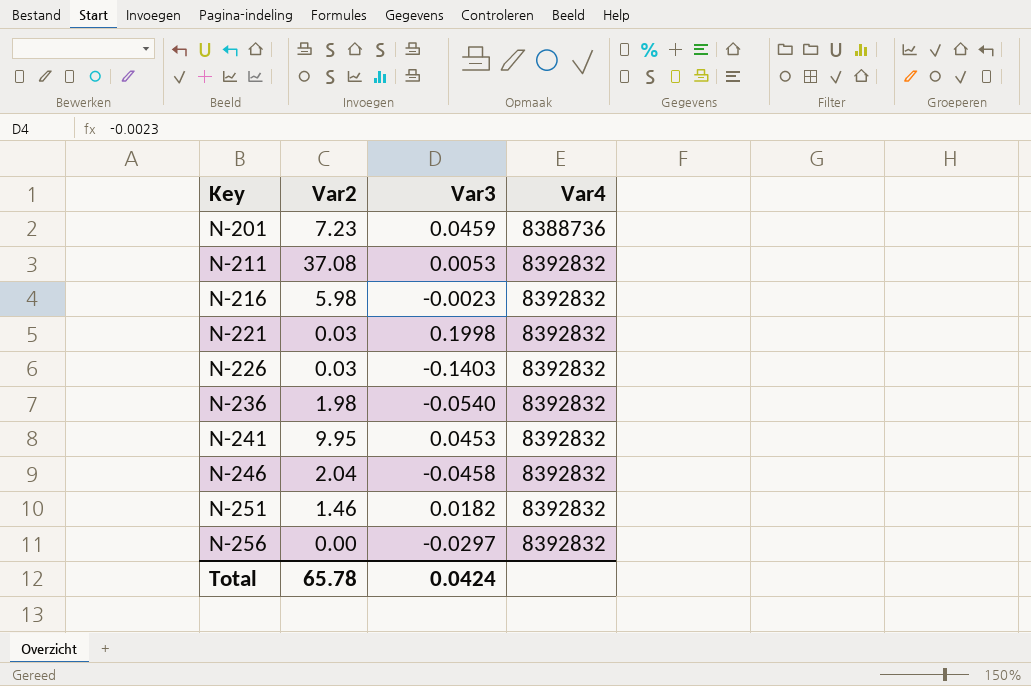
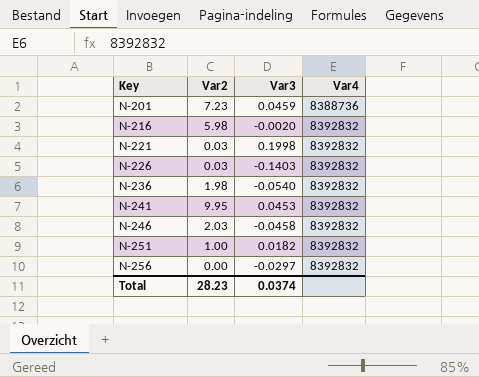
row N-211: 37.08 | 0.0053 | 8392832 -> none
N-216 | Var3: -0.0023 -> -0.0020
N-246 | Var2: 2.04 -> 2.03
N-251 | Var2: 1.46 -> 1.00
Total | Var2: 65.78 -> 28.23
Total | Var3: 0.0424 -> 0.0374

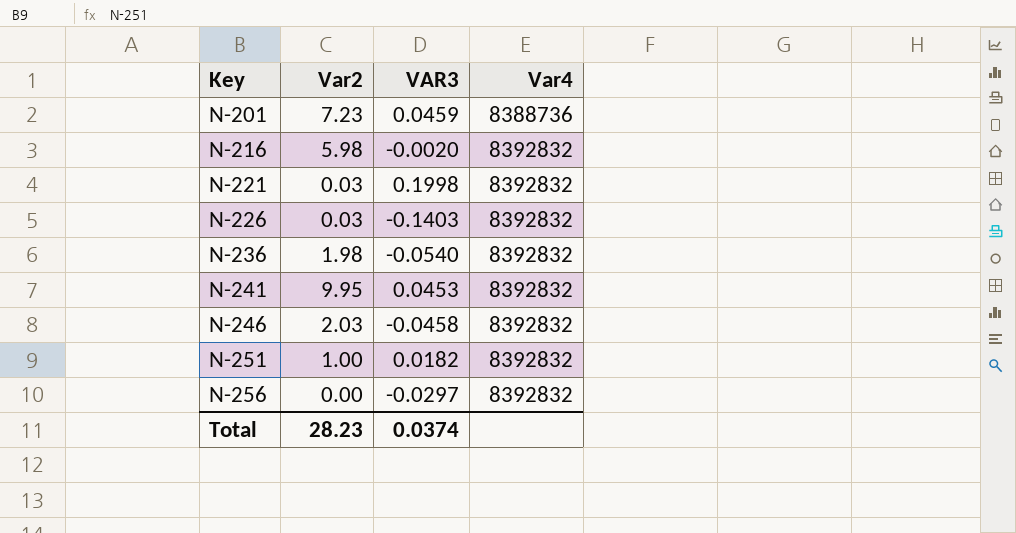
column name: Var3 -> VAR3

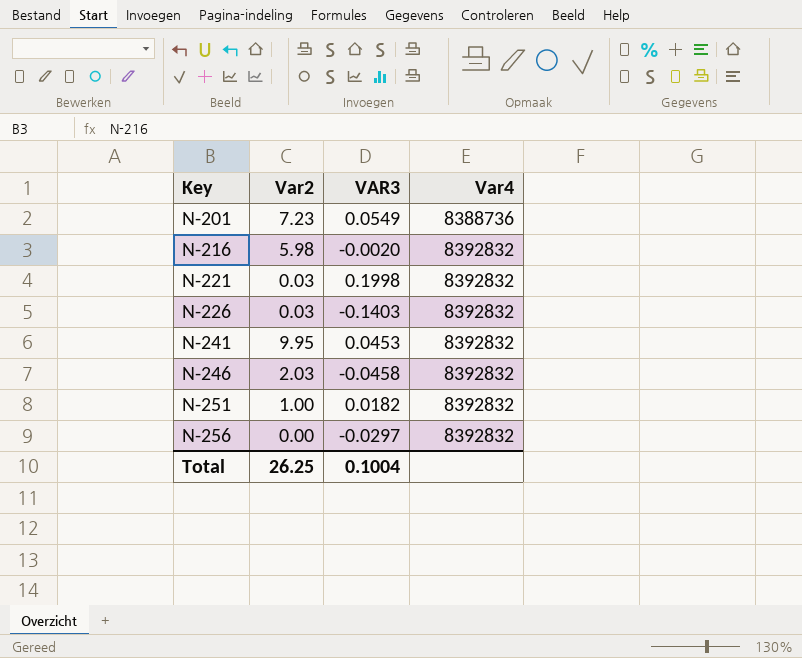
row N-236: 1.98 | -0.0540 | 8392832 -> none
N-201 | VAR3: 0.0459 -> 0.0549
Total | Var2: 28.23 -> 26.25
Total | VAR3: 0.0374 -> 0.1004

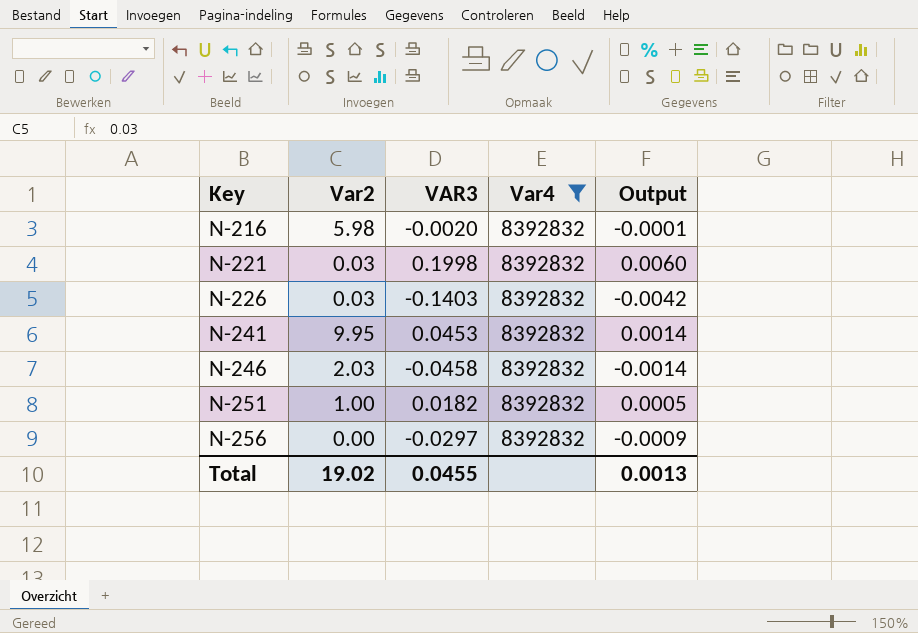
filter: none -> Var4 = 8392832
column Output | formula: none -> [VAR3] * 0.03
Total | Var2: 26.25 -> 19.02
Total | VAR3: 0.1004 -> 0.0455

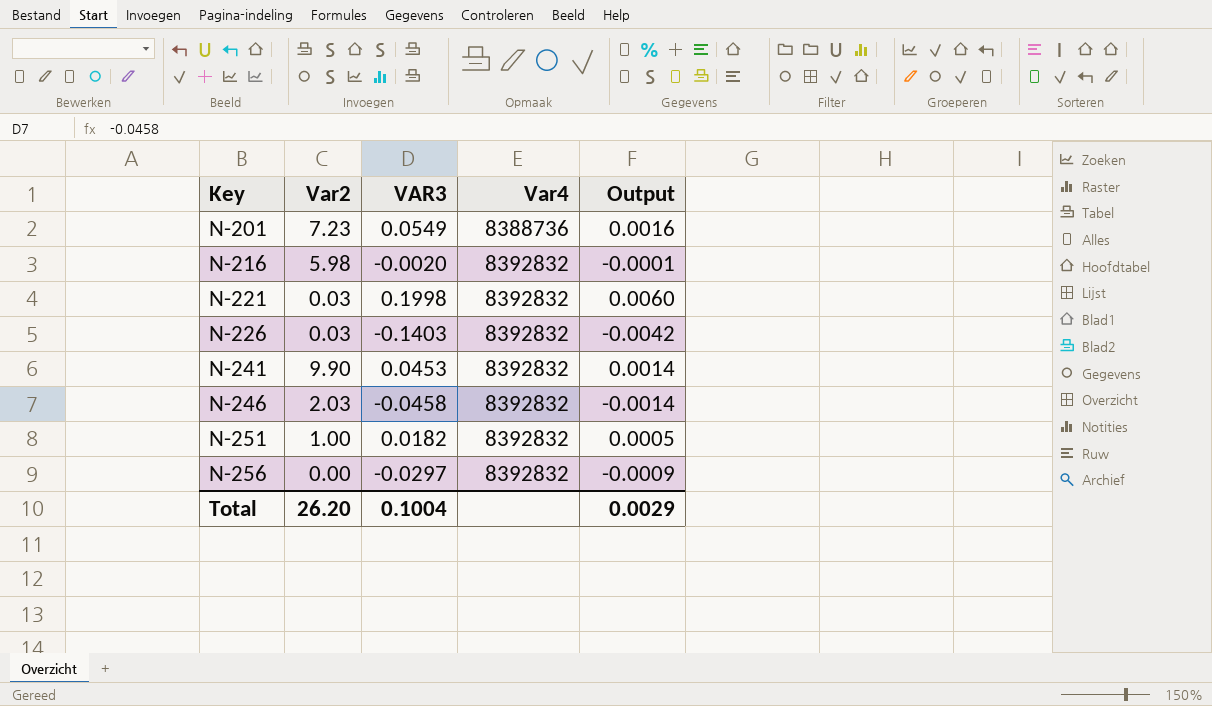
filter: Var4 = 8392832 -> none
N-241 | Var2: 9.95 -> 9.90
Total | Var2: 19.02 -> 26.20
Total | VAR3: 0.0455 -> 0.1004
Total | Output: 0.0013 -> 0.0029

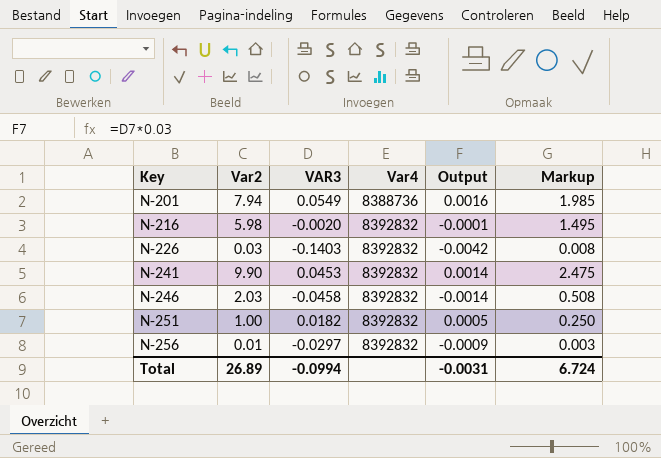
column Markup | formula: none -> [Var2] * 0.25
row N-221: 0.03 | 0.1998 | 8392832 | 0.0060 -> none
N-201 | Var2: 7.23 -> 7.94
N-256 | Var2: 0.00 -> 0.01
Total | Var2: 26.20 -> 26.89
Total | VAR3: 0.1004 -> -0.0994
Total | Output: 0.0029 -> -0.0031

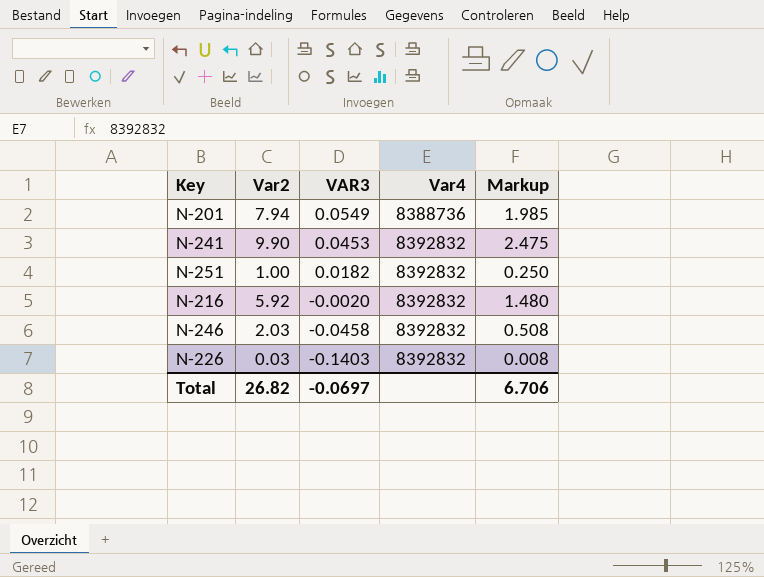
row order: Key ascending -> VAR3 descending
column Output | formula: [VAR3] * 0.03 -> none
row N-256: 0.01 | -0.0297 | 8392832 | -0.0009 | 0.003 -> none
N-216 | Var2: 5.98 -> 5.92
N-216 | Markup: 1.495 -> 1.480
Total | Var2: 26.89 -> 26.82
Total | VAR3: -0.0994 -> -0.0697
Total | Markup: 6.724 -> 6.706

